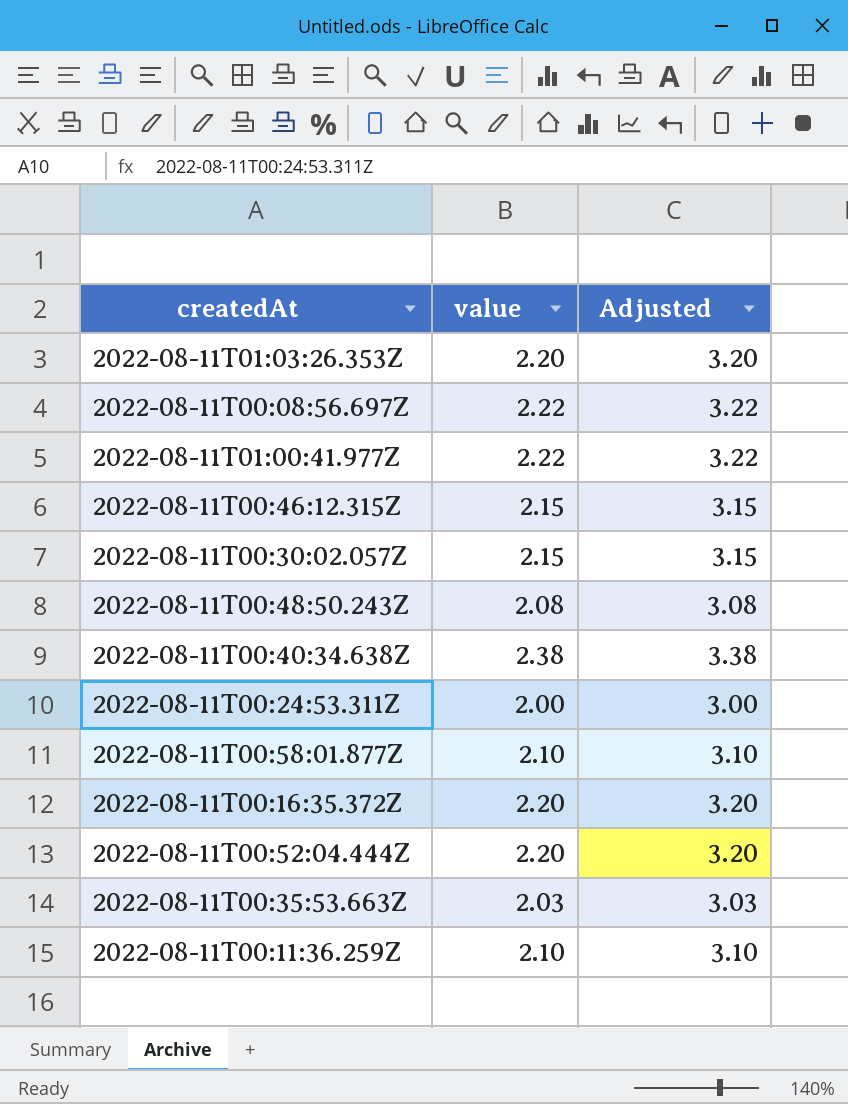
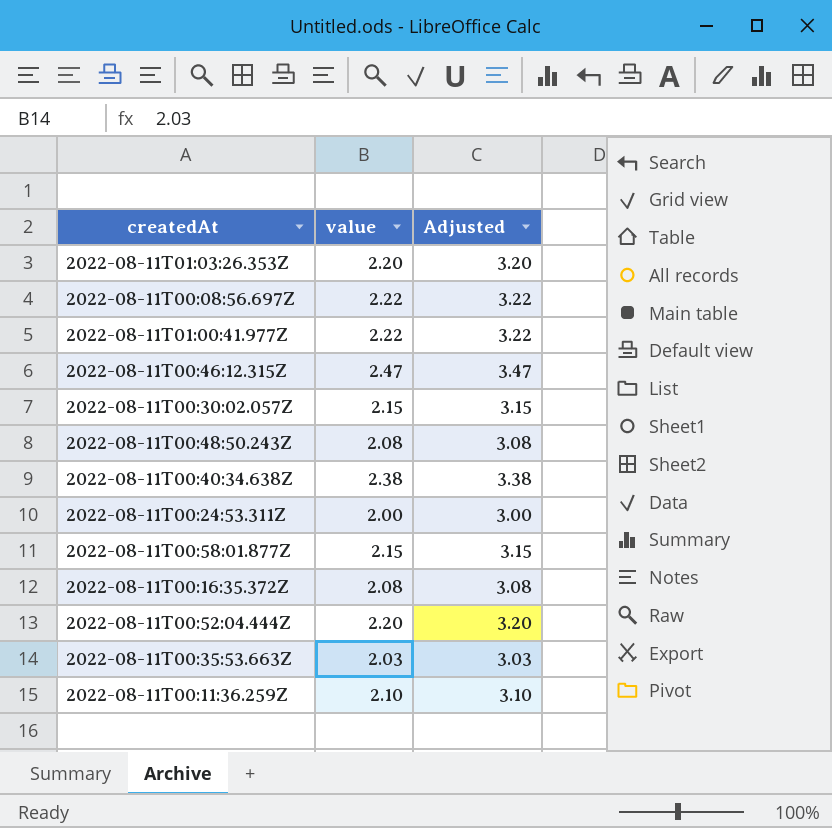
2022-08-11T00:46:12.315Z | value: 2.15 -> 2.47
2022-08-11T00:46:12.315Z | Adjusted: 3.15 -> 3.47
2022-08-11T00:58:01.877Z | value: 2.10 -> 2.15
2022-08-11T00:58:01.877Z | Adjusted: 3.10 -> 3.15
2022-08-11T00:16:35.372Z | value: 2.20 -> 2.08
2022-08-11T00:16:35.372Z | Adjusted: 3.20 -> 3.08

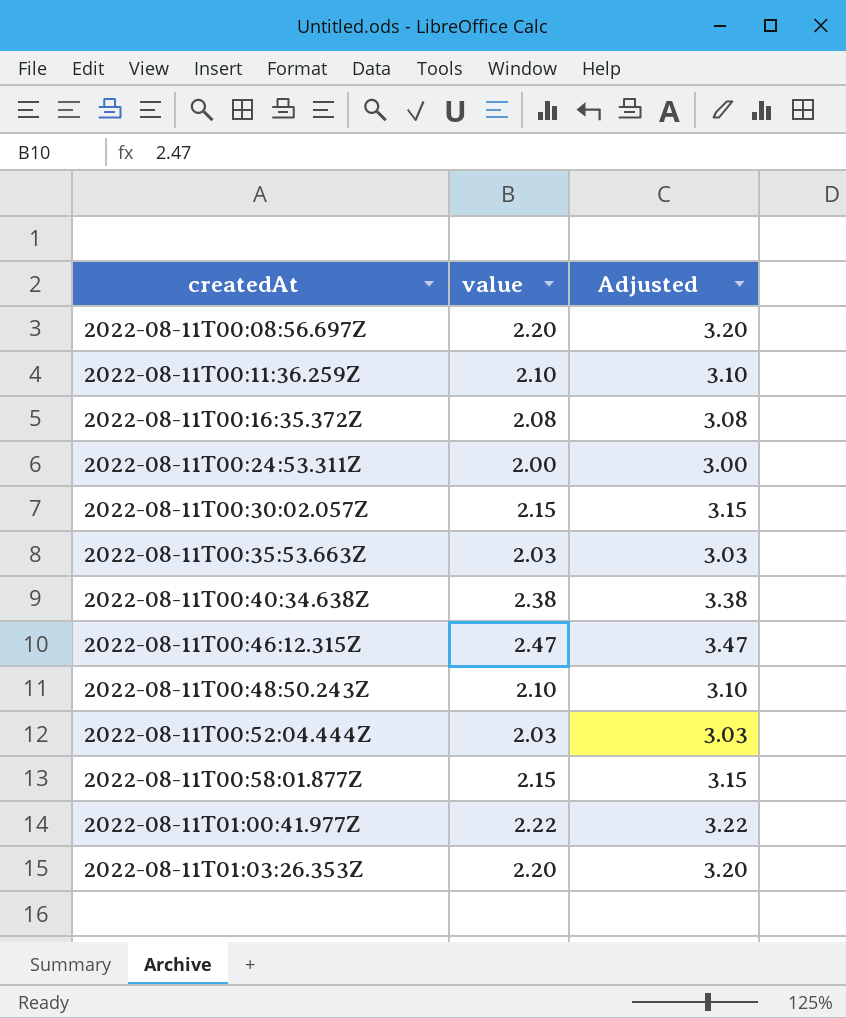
row order: none -> createdAt ascending
2022-08-11T00:08:56.697Z | value: 2.22 -> 2.20
2022-08-11T00:08:56.697Z | Adjusted: 3.22 -> 3.20
2022-08-11T00:48:50.243Z | value: 2.08 -> 2.10
2022-08-11T00:48:50.243Z | Adjusted: 3.08 -> 3.10
2022-08-11T00:52:04.444Z | value: 2.20 -> 2.03
2022-08-11T00:52:04.444Z | Adjusted: 3.20 -> 3.03

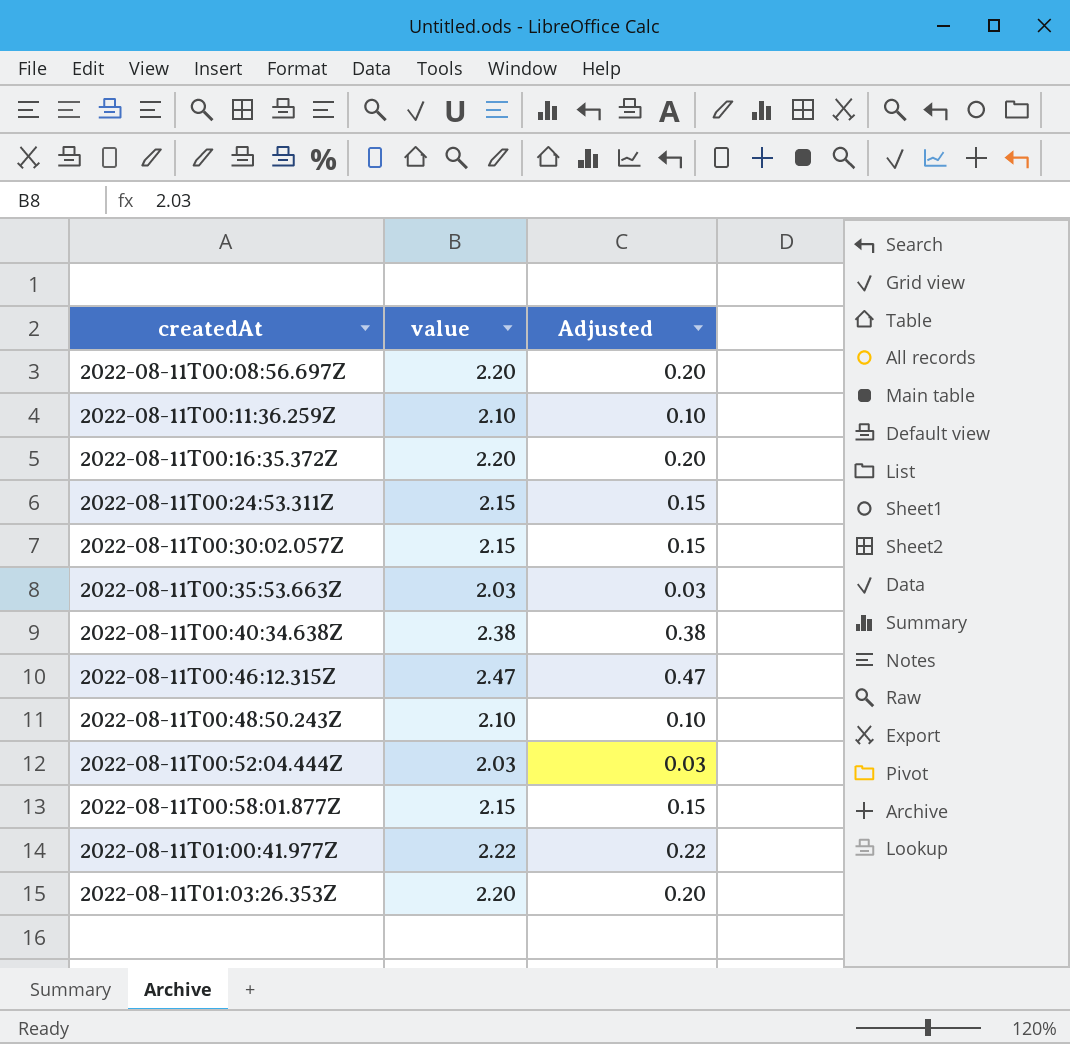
column Adjusted | formula: [value] + 1 -> [value] - 2
2022-08-11T00:16:35.372Z | value: 2.08 -> 2.20
2022-08-11T00:24:53.311Z | value: 2.00 -> 2.15

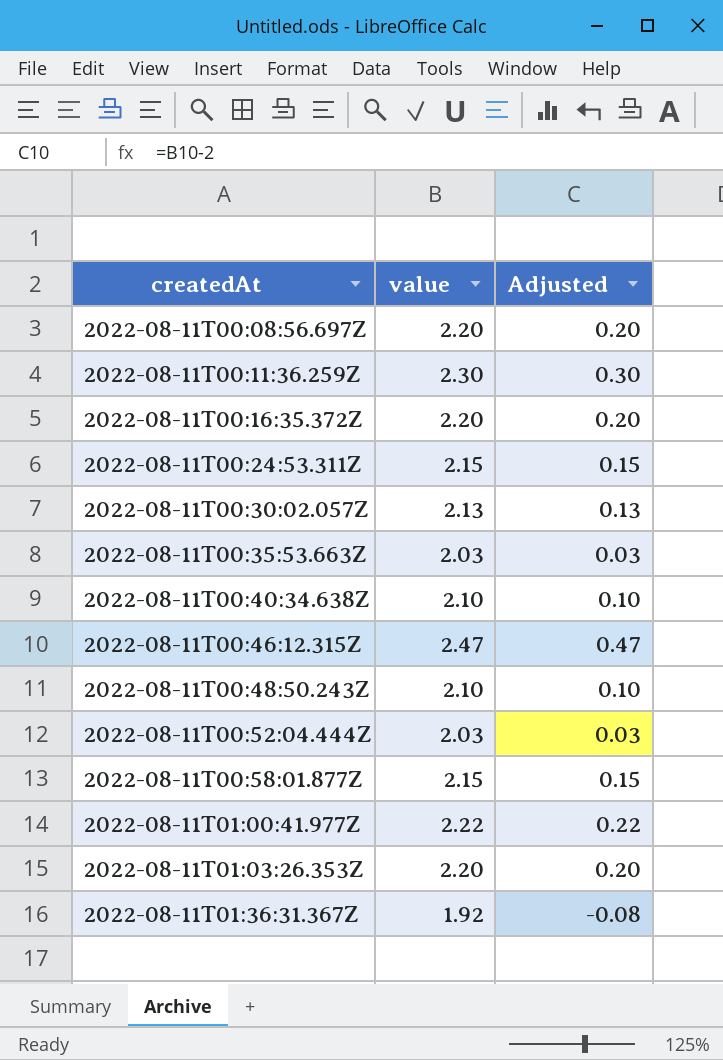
2022-08-11T00:11:36.259Z | value: 2.10 -> 2.30
2022-08-11T00:11:36.259Z | Adjusted: 0.10 -> 0.30
2022-08-11T00:30:02.057Z | value: 2.15 -> 2.13
2022-08-11T00:30:02.057Z | Adjusted: 0.15 -> 0.13
2022-08-11T00:40:34.638Z | value: 2.38 -> 2.10
2022-08-11T00:40:34.638Z | Adjusted: 0.38 -> 0.10
row 2022-08-11T01:36:31.367Z: none -> 1.92 | -0.08

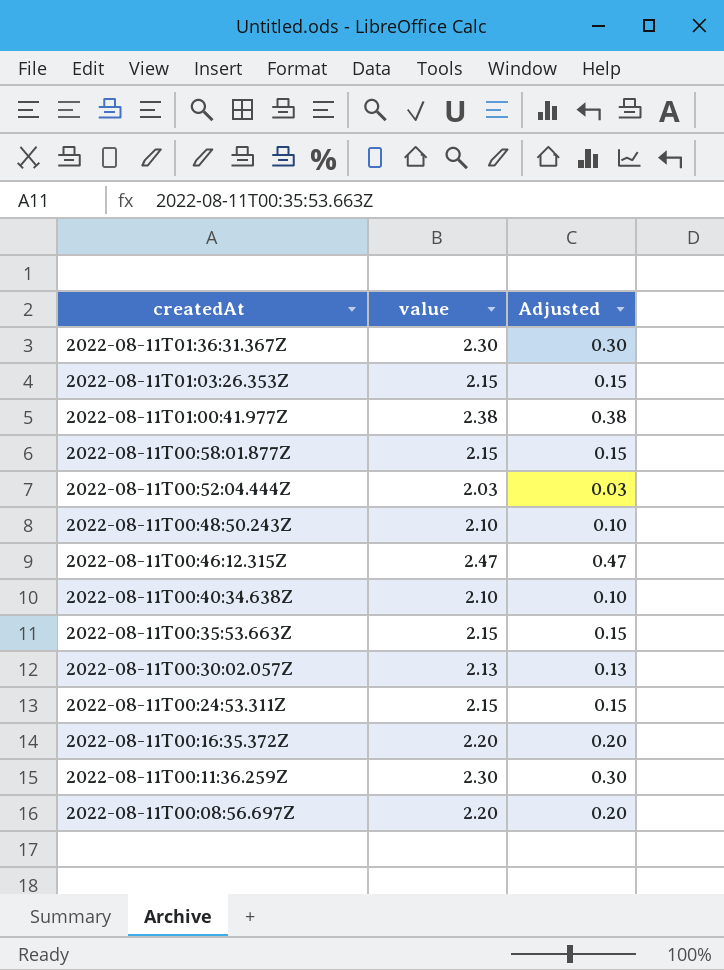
row order: createdAt ascending -> createdAt descending
2022-08-11T01:36:31.367Z | value: 1.92 -> 2.30
2022-08-11T01:36:31.367Z | Adjusted: -0.08 -> 0.30
2022-08-11T01:03:26.353Z | value: 2.20 -> 2.15
2022-08-11T01:03:26.353Z | Adjusted: 0.20 -> 0.15
2022-08-11T01:00:41.977Z | value: 2.22 -> 2.38
2022-08-11T01:00:41.977Z | Adjusted: 0.22 -> 0.38
2022-08-11T00:35:53.663Z | value: 2.03 -> 2.15
2022-08-11T00:35:53.663Z | Adjusted: 0.03 -> 0.15

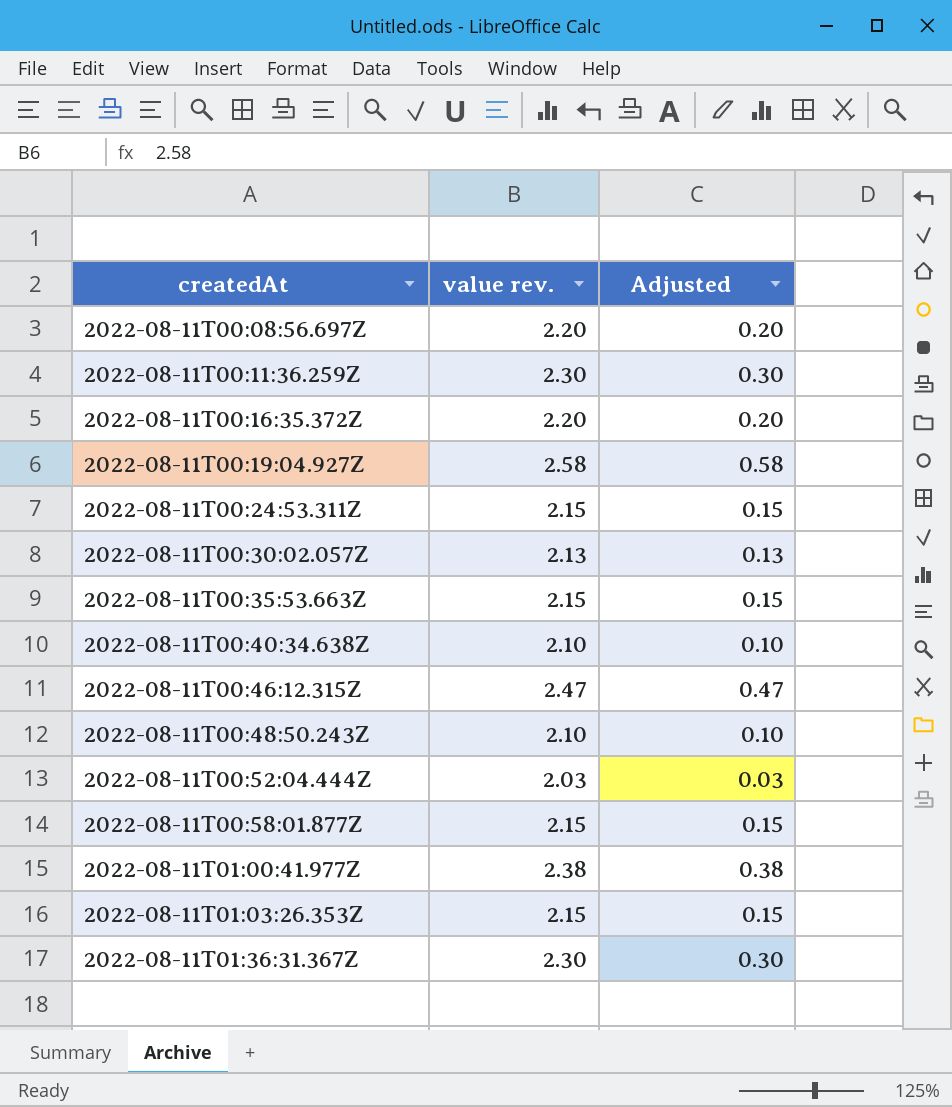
row order: createdAt descending -> createdAt ascending
column name: value -> value rev.
row 2022-08-11T00:19:04.927Z: none -> 2.58 | 0.58

